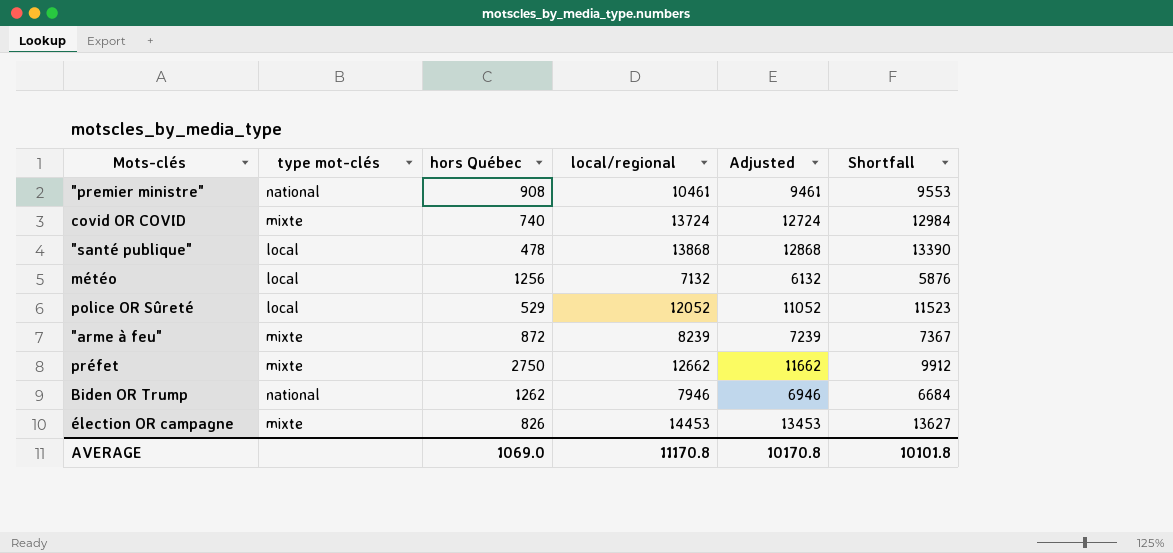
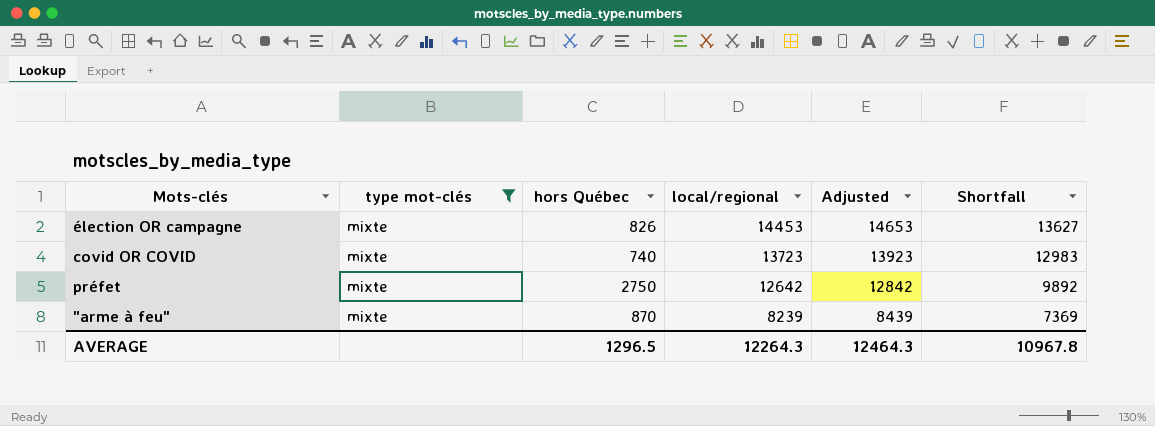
filter: none -> type mot-clés = mixte
row order: none -> local/regional descending
column Adjusted | formula: [local/regional] - 1000 -> [local/regional] + 200
covid OR COVID | local/regional: 13724 -> 13723
covid OR COVID | Shortfall: 12984 -> 12983
préfet | local/regional: 12662 -> 12642
préfet | Shortfall: 9912 -> 9892
"arme à feu" | hors Québec: 872 -> 870
"arme à feu" | Shortfall: 7367 -> 7369
AVERAGE | hors Québec: 1069.0 -> 1296.5
AVERAGE | local/regional: 11170.8 -> 12264.3
AVERAGE | Adjusted: 10170.8 -> 12464.3
AVERAGE | Shortfall: 10101.8 -> 10967.8

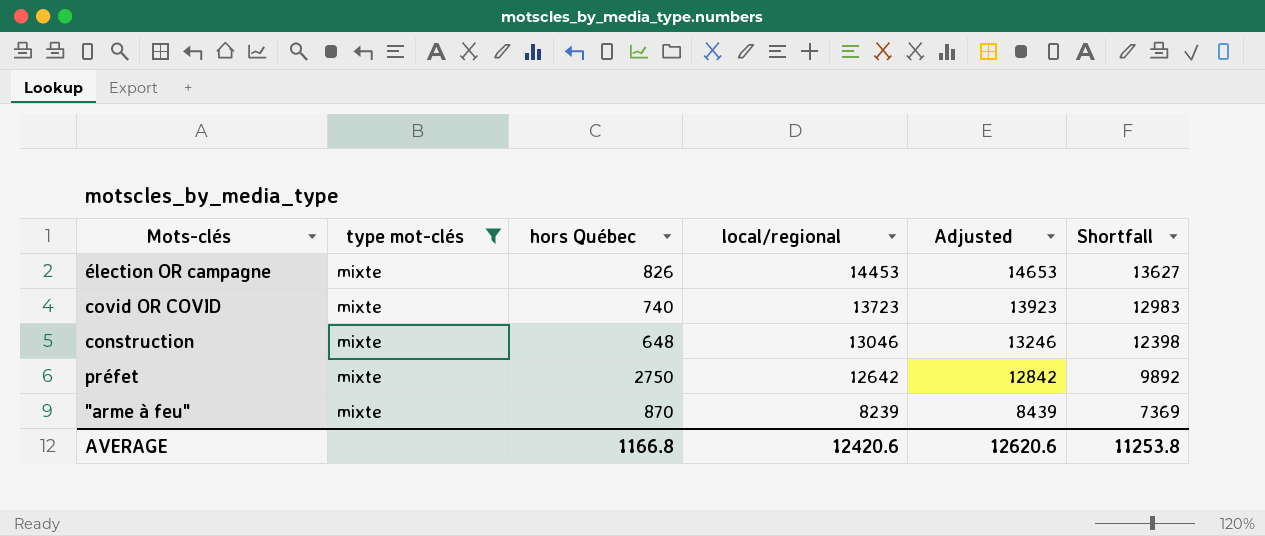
row construction: none -> mixte | 648 | 13046 | 13246 | 12398
AVERAGE | hors Québec: 1296.5 -> 1166.8
AVERAGE | local/regional: 12264.3 -> 12420.6
AVERAGE | Adjusted: 12464.3 -> 12620.6
AVERAGE | Shortfall: 10967.8 -> 11253.8

